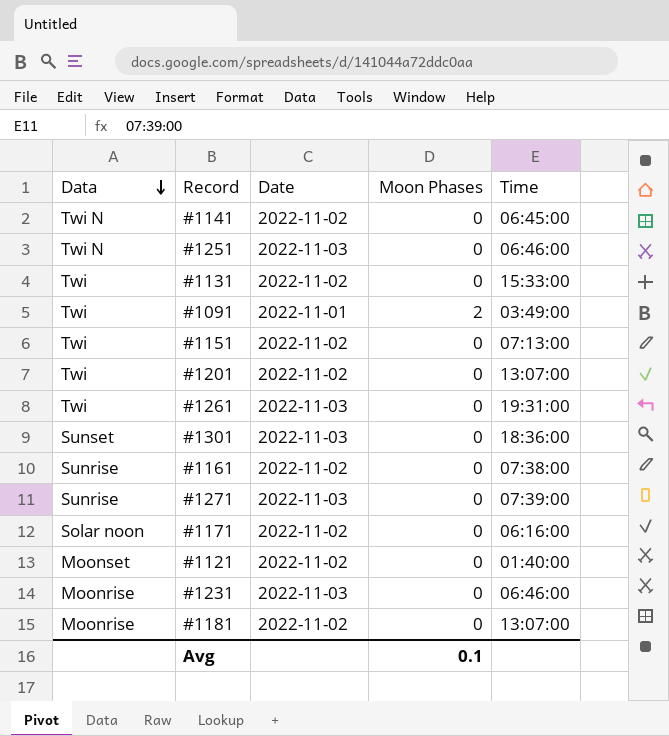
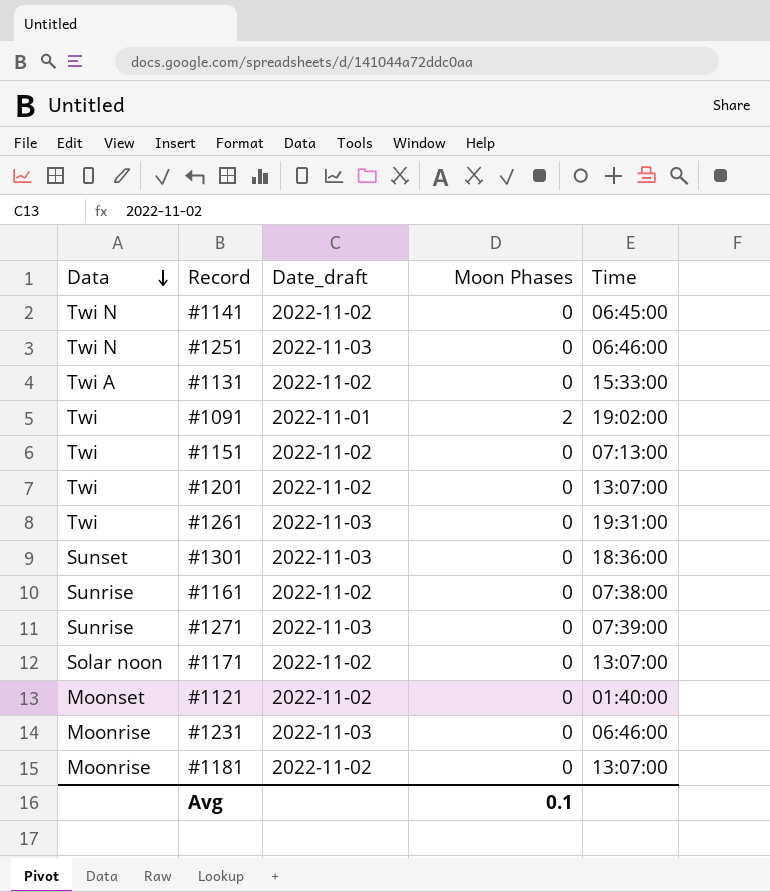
column name: Date -> Date_draft
#1131 | Data: Twi -> Twi A
#1091 | Time: 03:49:00 -> 19:02:00
#1171 | Time: 06:16:00 -> 13:07:00

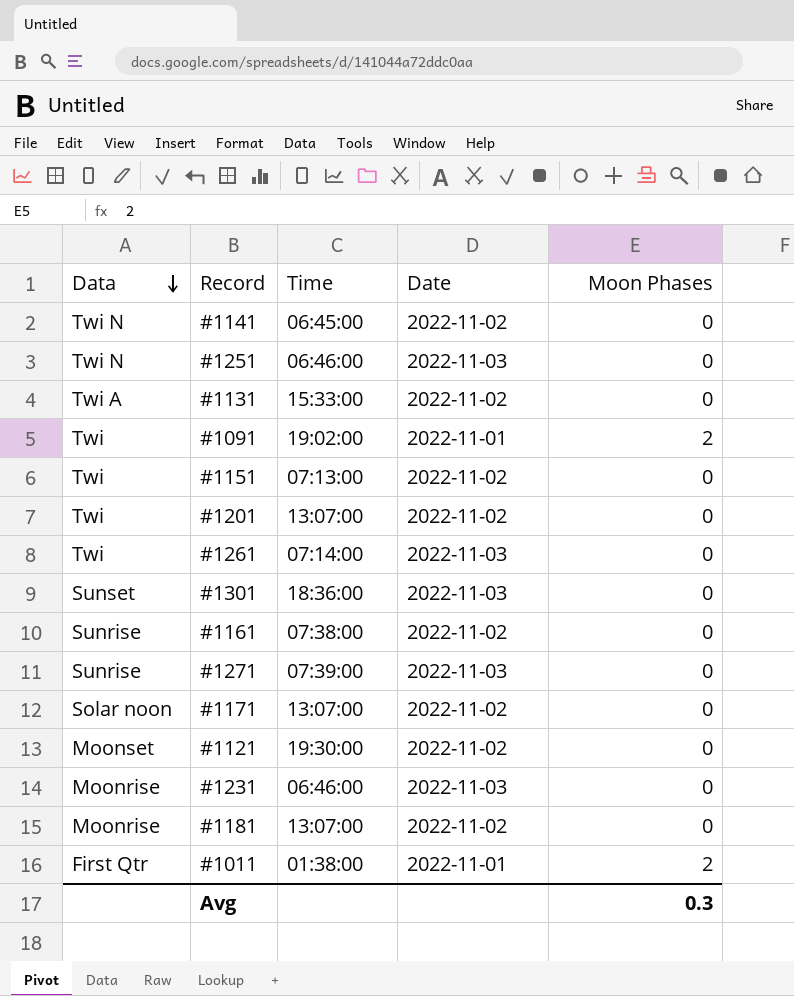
column Time | position: 5 -> 3
column name: Date_draft -> Date
#1261 | Time: 19:31:00 -> 07:14:00
#1121 | Time: 01:40:00 -> 19:30:00
row #1011: none -> First Qtr | 01:38:00 | 2022-11-01 | 2
Avg | Moon Phases: 0.1 -> 0.3

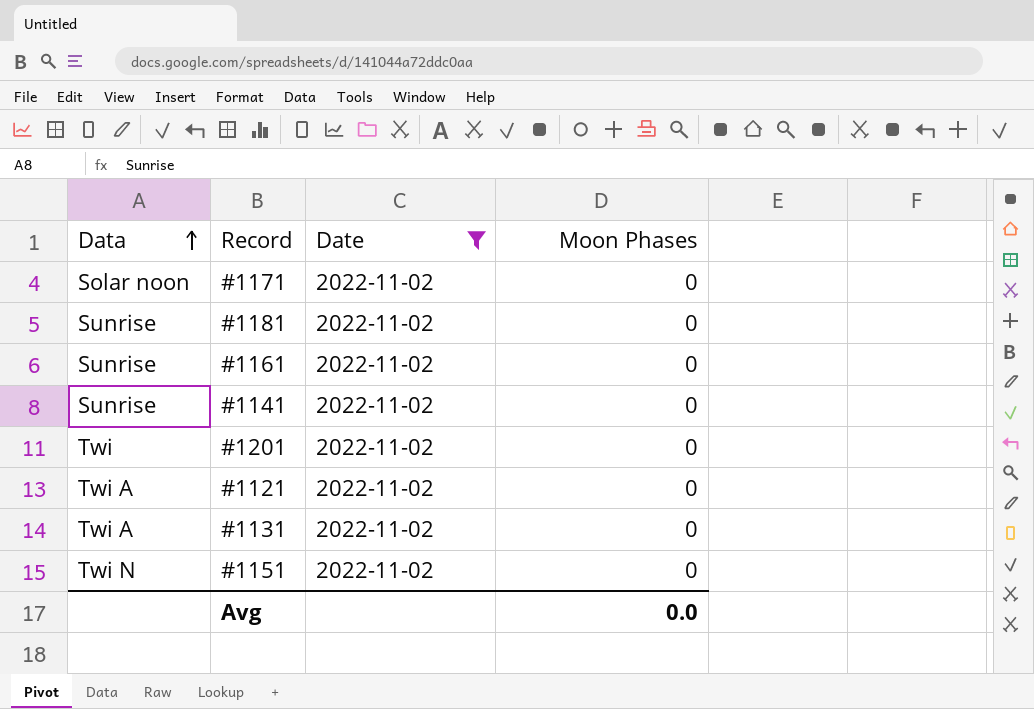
filter: none -> Date = 2022-11-02
row order: Data descending -> Data ascending
column Time | position: 3 -> none
#1181 | Data: Moonrise -> Sunrise
#1141 | Data: Twi N -> Sunrise
#1121 | Data: Moonset -> Twi A
#1151 | Data: Twi -> Twi N
Avg | Moon Phases: 0.3 -> 0.0

